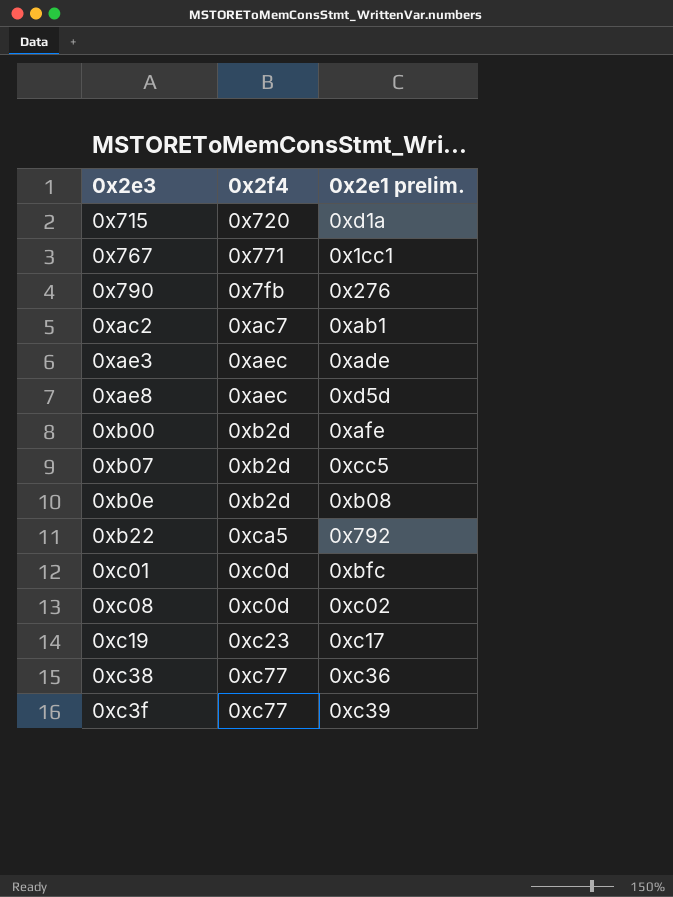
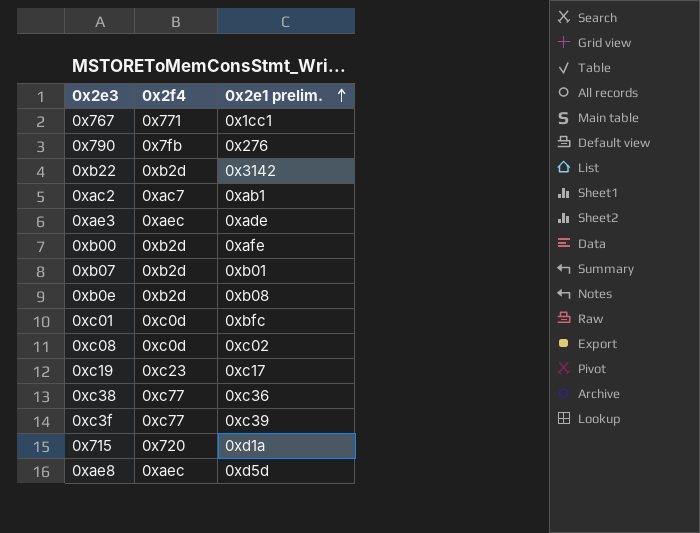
row order: none -> 0x2e1 prelim. ascending
0xb22 | 0x2f4: 0xca5 -> 0xb2d
0xb22 | 0x2e1 prelim.: 0x792 -> 0x3142
0xb07 | 0x2e1 prelim.: 0xcc5 -> 0xb01

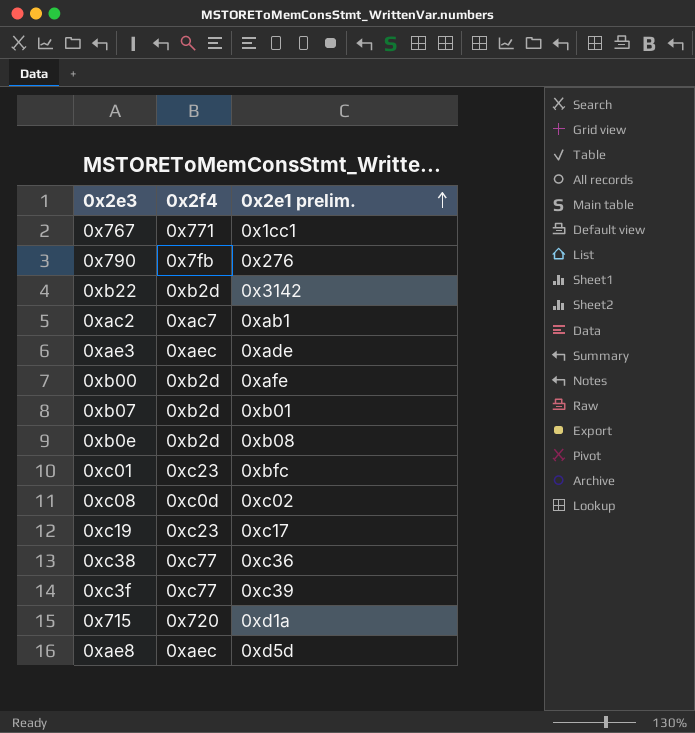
0xc01 | 0x2f4: 0xc0d -> 0xc23

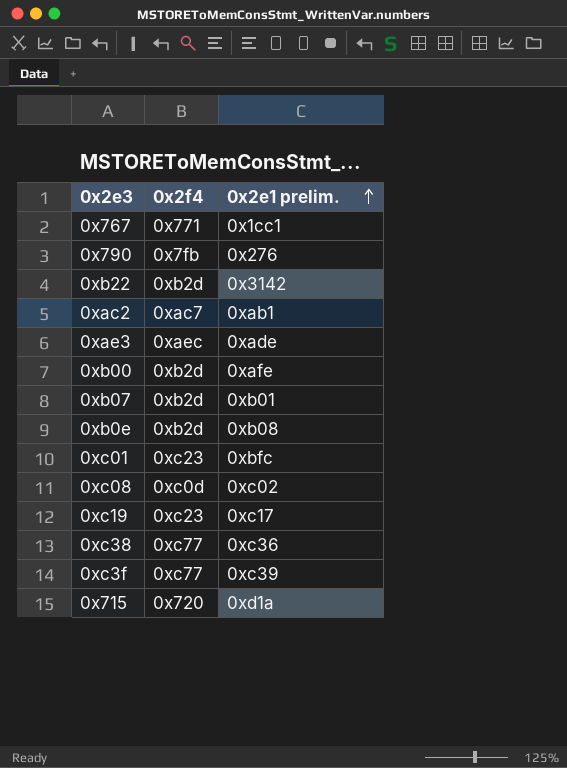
row 0xae8: 0xaec | 0xd5d -> none

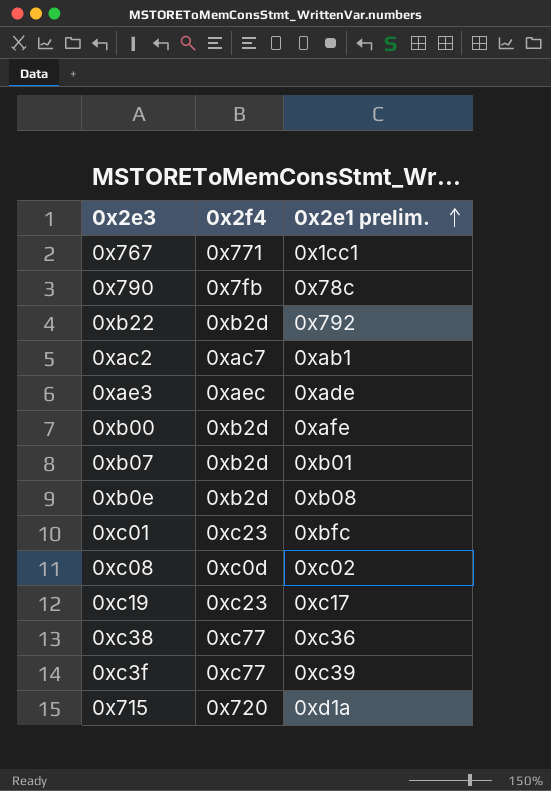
0x790 | 0x2e1 prelim.: 0x276 -> 0x78c
0xb22 | 0x2e1 prelim.: 0x3142 -> 0x792

